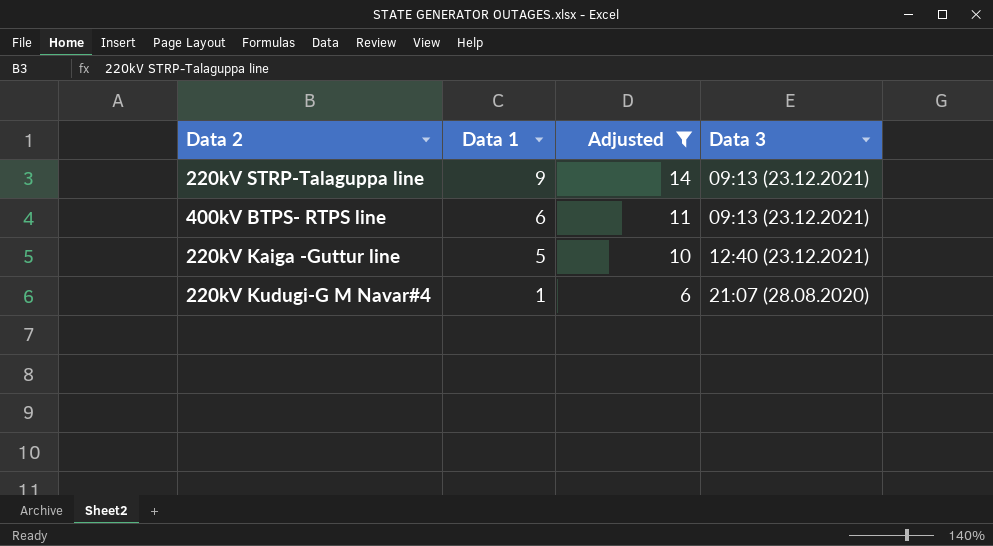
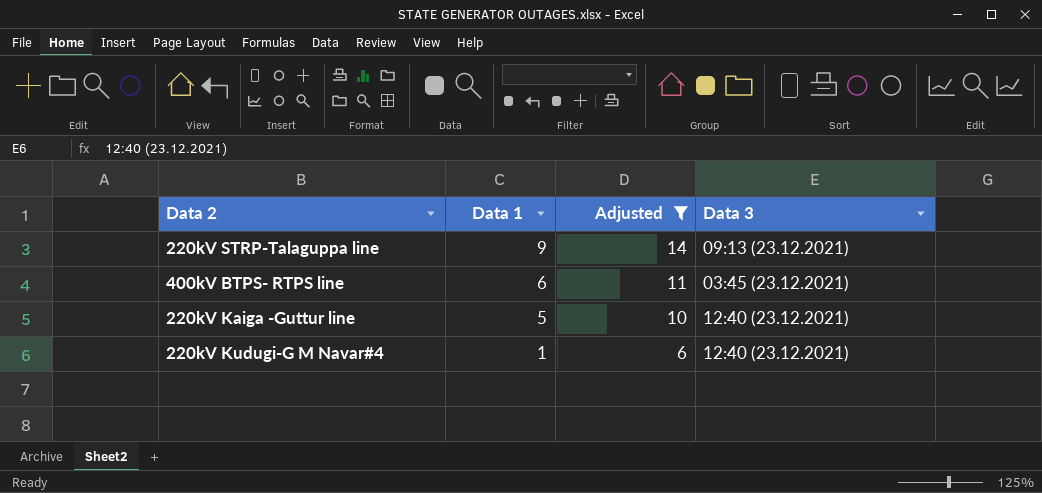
400kV BTPS- RTPS line | Data 3: 09:13 (23.12.2021) -> 03:45 (23.12.2021)
220kV Kudugi-G M Navar#4 | Data 3: 21:07 (28.08.2020) -> 12:40 (23.12.2021)

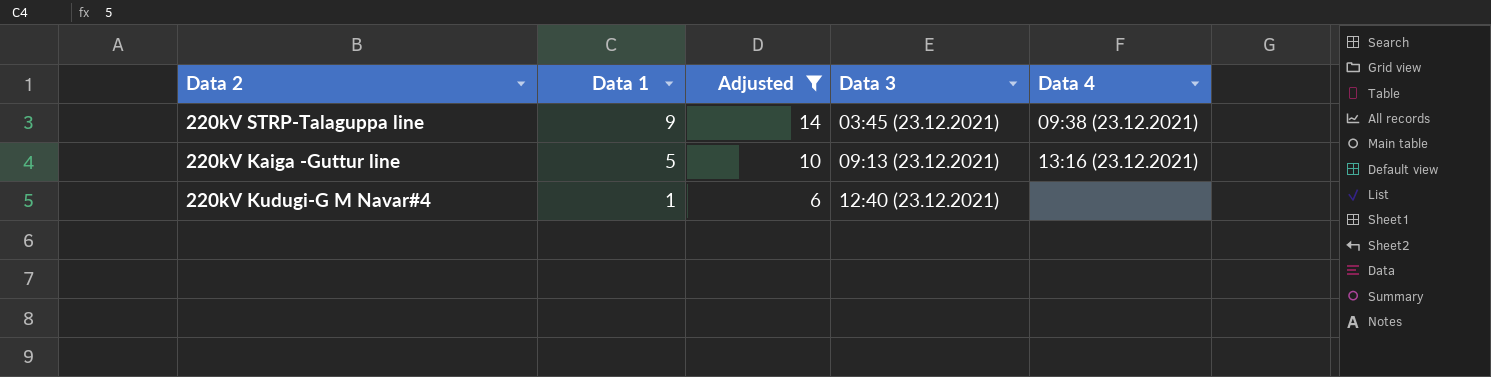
column Data 4 | position: none -> 5
row 400kV BTPS- RTPS line: 6 | 11 | 03:45 (23.12.2021) -> none
220kV STRP-Talaguppa line | Data 3: 09:13 (23.12.2021) -> 03:45 (23.12.2021)
220kV Kaiga -Guttur line | Data 3: 12:40 (23.12.2021) -> 09:13 (23.12.2021)

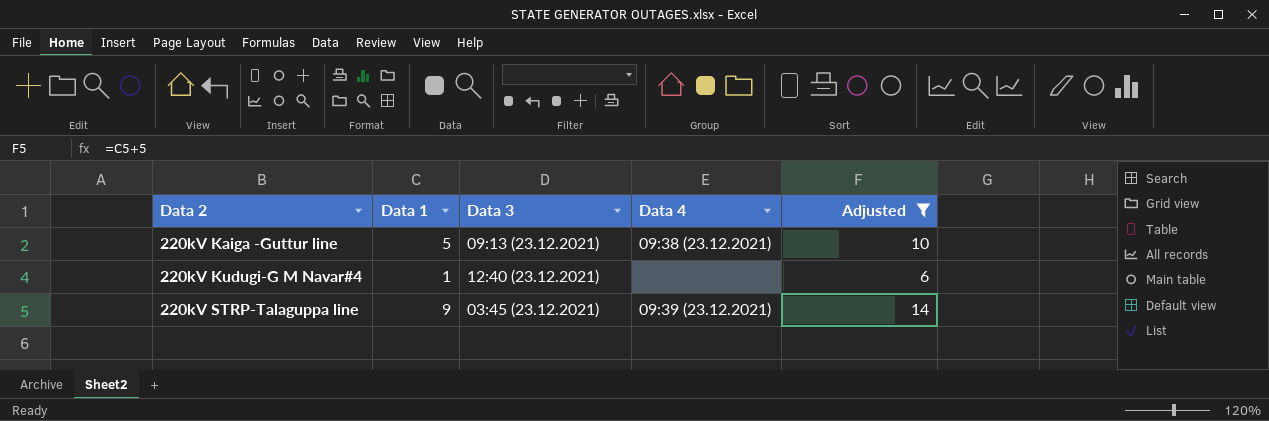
row order: Data 1 descending -> Data 2 ascending
column Adjusted | position: 3 -> 5
220kV Kaiga -Guttur line | Data 4: 13:16 (23.12.2021) -> 09:38 (23.12.2021)
220kV STRP-Talaguppa line | Data 4: 09:38 (23.12.2021) -> 09:39 (23.12.2021)

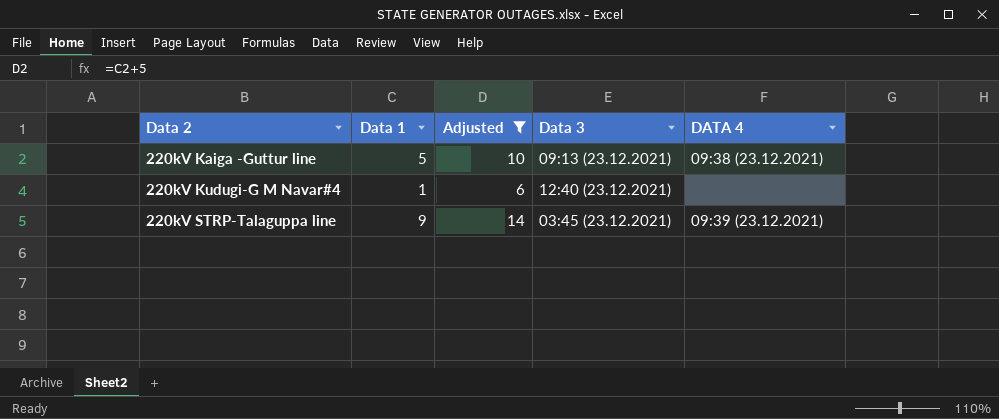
column Adjusted | position: 5 -> 3
column name: Data 4 -> DATA 4

